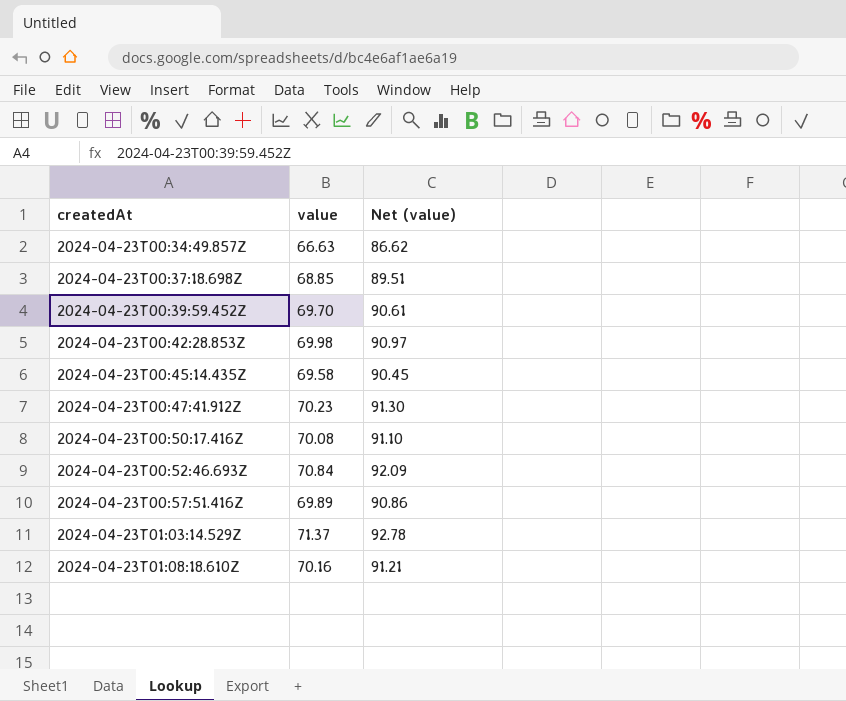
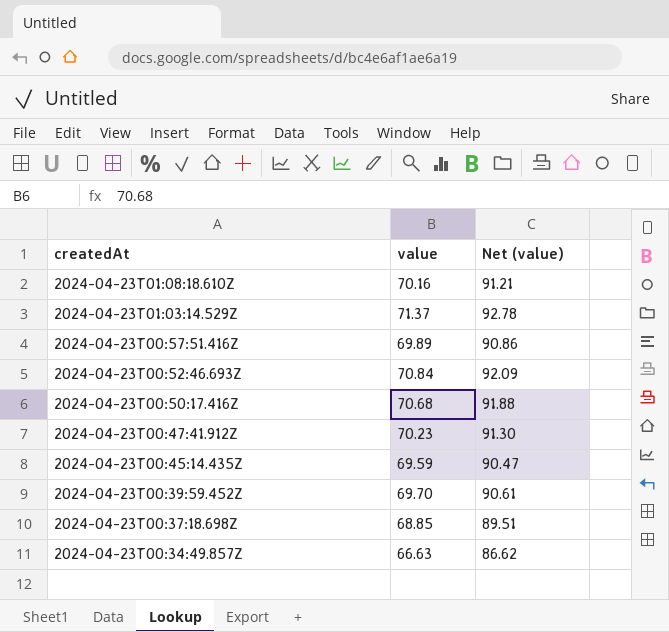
row order: createdAt ascending -> createdAt descending
row 2024-04-23T00:42:28.853Z: 69.98 | 90.97 -> none
2024-04-23T00:50:17.416Z | value: 70.08 -> 70.68
2024-04-23T00:50:17.416Z | Net (value): 91.10 -> 91.88
2024-04-23T00:45:14.435Z | value: 69.58 -> 69.59
2024-04-23T00:45:14.435Z | Net (value): 90.45 -> 90.47

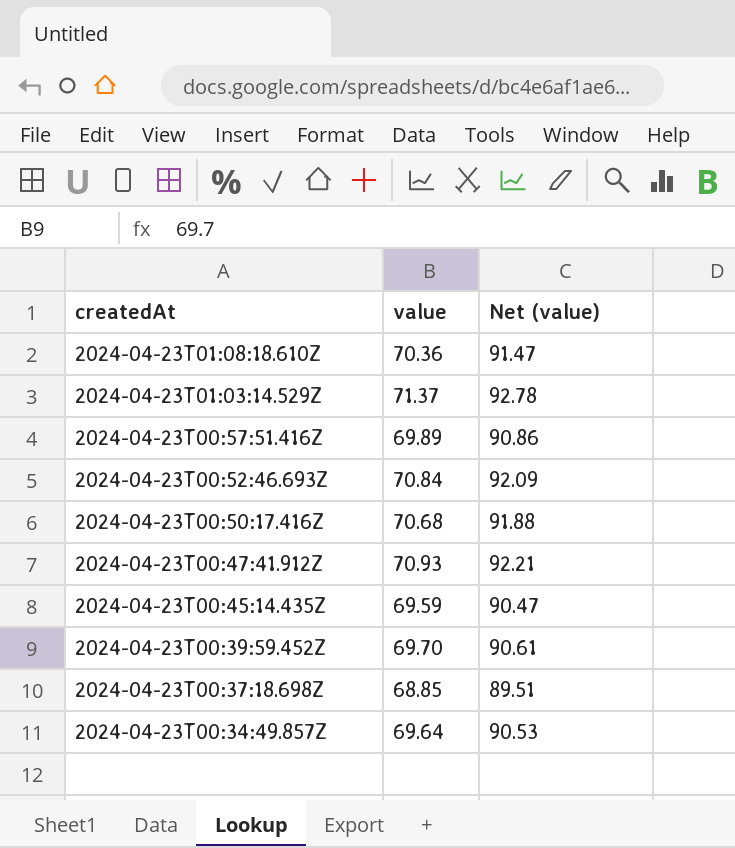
2024-04-23T01:08:18.610Z | value: 70.16 -> 70.36
2024-04-23T01:08:18.610Z | Net (value): 91.21 -> 91.47
2024-04-23T00:47:41.912Z | value: 70.23 -> 70.93
2024-04-23T00:47:41.912Z | Net (value): 91.30 -> 92.21
2024-04-23T00:34:49.857Z | value: 66.63 -> 69.64
2024-04-23T00:34:49.857Z | Net (value): 86.62 -> 90.53

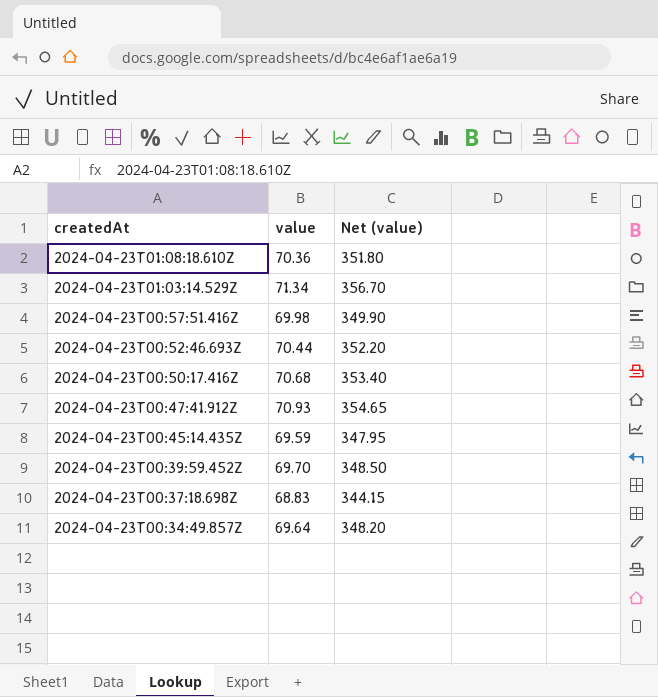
column Net (value) | formula: [value] * 1.3 -> [value] * 5
2024-04-23T01:03:14.529Z | value: 71.37 -> 71.34
2024-04-23T00:57:51.416Z | value: 69.89 -> 69.98
2024-04-23T00:52:46.693Z | value: 70.84 -> 70.44
2024-04-23T00:37:18.698Z | value: 68.85 -> 68.83

